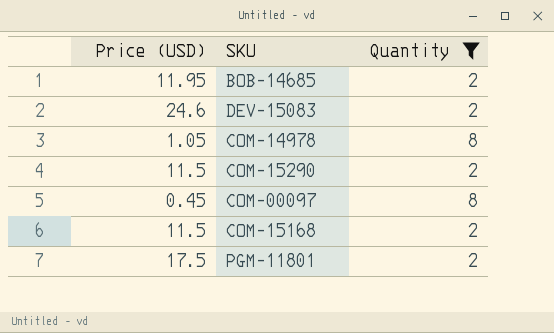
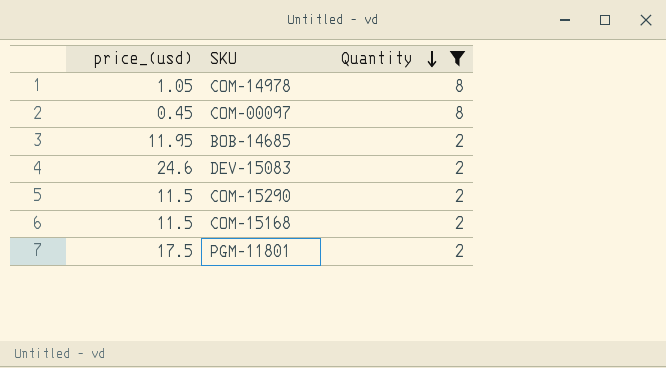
row order: none -> Quantity descending
column name: Price (USD) -> price_(usd)

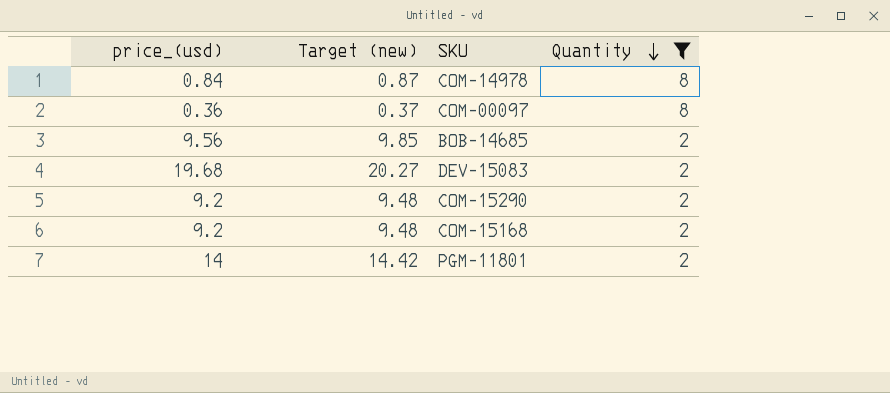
column Target (new) | formula: none -> [price_(usd)] * 1.03
COM-14978 | price_(usd): 1.05 -> 0.84
COM-00097 | price_(usd): 0.45 -> 0.36
BOB-14685 | price_(usd): 11.95 -> 9.56
DEV-15083 | price_(usd): 24.6 -> 19.68
COM-15290 | price_(usd): 11.5 -> 9.2
COM-15168 | price_(usd): 11.5 -> 9.2
PGM-11801 | price_(usd): 17.5 -> 14

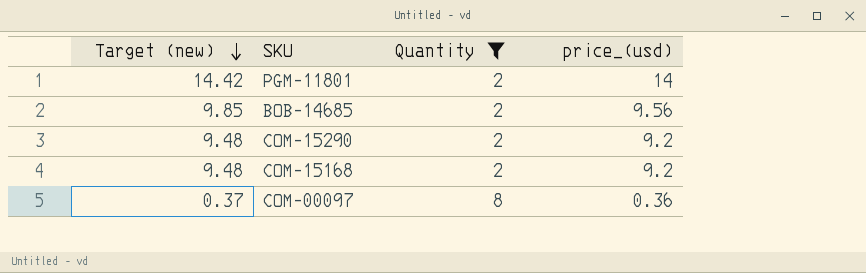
row order: Quantity descending -> Target (new) descending
column price_(usd) | position: 1 -> 4
row COM-14978: 0.84 | 0.87 | 8 -> none
row DEV-15083: 19.68 | 20.27 | 2 -> none

